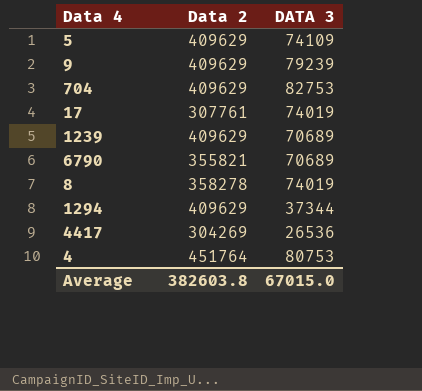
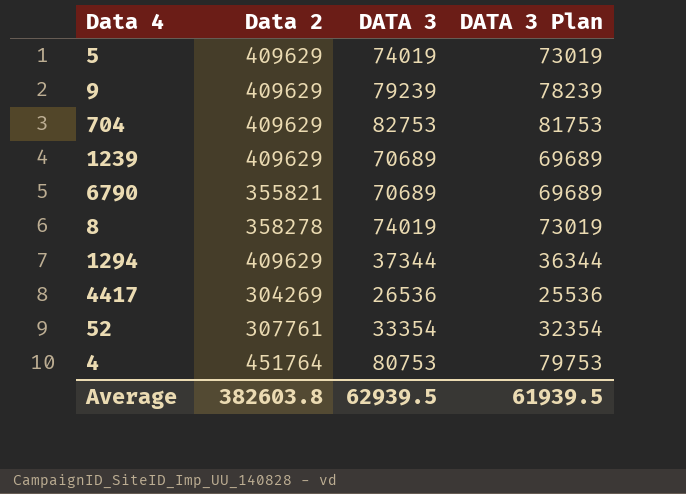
column DATA 3 Plan | formula: none -> [DATA 3] - 1000
row 17: 307761 | 74019 -> none
5 | DATA 3: 74109 -> 74019
row 52: none -> 307761 | 33354 | 32354
Average | DATA 3: 67015.0 -> 62939.5

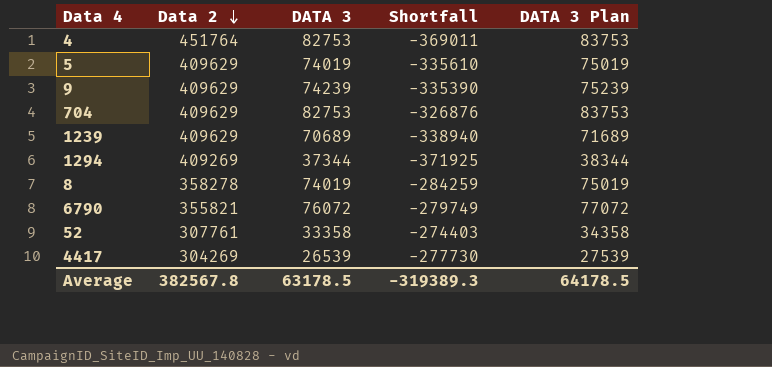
row order: none -> Data 2 descending
column Shortfall | formula: none -> [DATA 3] - [Data 2]
column DATA 3 Plan | formula: [DATA 3] - 1000 -> [DATA 3] + 1000
4 | DATA 3: 80753 -> 82753
9 | DATA 3: 79239 -> 74239
1294 | Data 2: 409629 -> 409269
6790 | DATA 3: 70689 -> 76072
52 | DATA 3: 33354 -> 33358
4417 | DATA 3: 26536 -> 26539
Average | Data 2: 382603.8 -> 382567.8
Average | DATA 3: 62939.5 -> 63178.5
Average | DATA 3 Plan: 61939.5 -> 64178.5

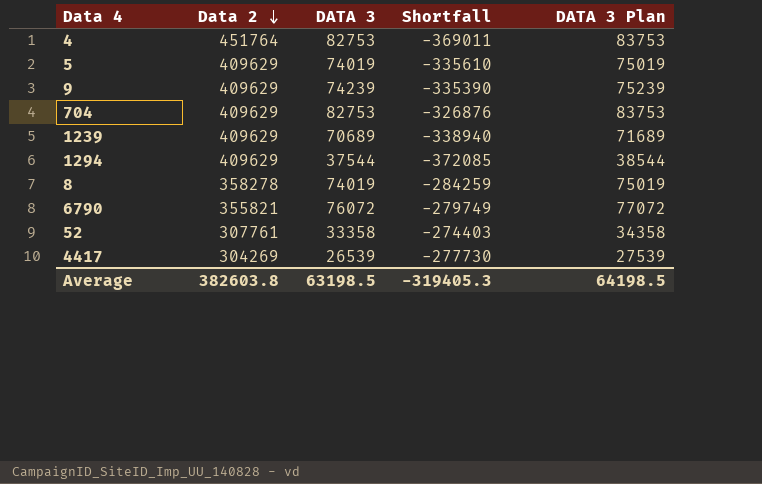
1294 | Data 2: 409269 -> 409629
1294 | DATA 3: 37344 -> 37544
1294 | Shortfall: -371925 -> -372085
1294 | DATA 3 Plan: 38344 -> 38544
Average | Data 2: 382567.8 -> 382603.8
Average | DATA 3: 63178.5 -> 63198.5
Average | Shortfall: -319389.3 -> -319405.3
Average | DATA 3 Plan: 64178.5 -> 64198.5

